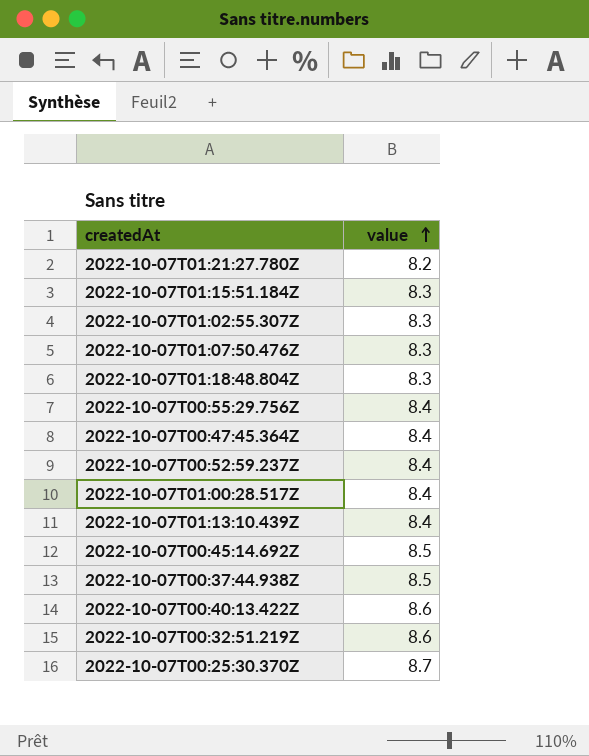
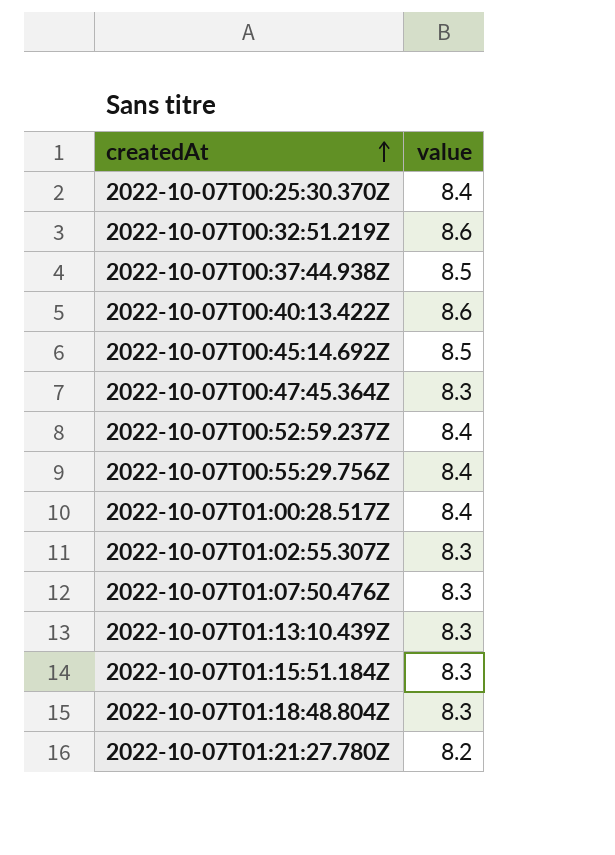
row order: value ascending -> createdAt ascending
2022-10-07T00:25:30.370Z | value: 8.7 -> 8.4
2022-10-07T00:47:45.364Z | value: 8.4 -> 8.3
2022-10-07T01:13:10.439Z | value: 8.4 -> 8.3

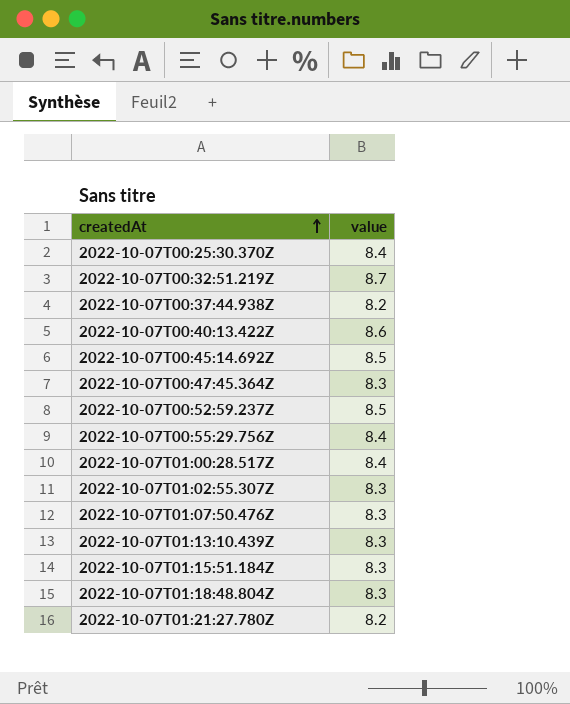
2022-10-07T00:32:51.219Z | value: 8.6 -> 8.7
2022-10-07T00:37:44.938Z | value: 8.5 -> 8.2
2022-10-07T00:52:59.237Z | value: 8.4 -> 8.5

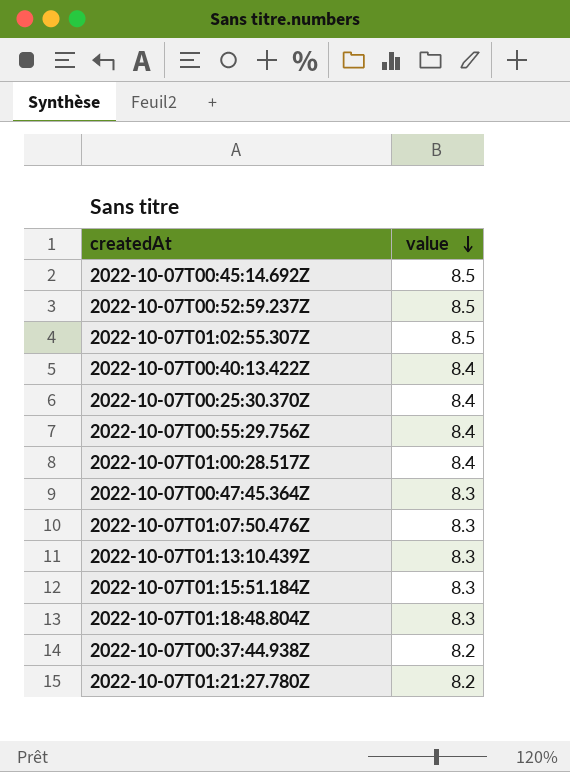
row order: createdAt ascending -> value descending
row 2022-10-07T00:32:51.219Z: 8.7 -> none
2022-10-07T01:02:55.307Z | value: 8.3 -> 8.5
2022-10-07T00:40:13.422Z | value: 8.6 -> 8.4

